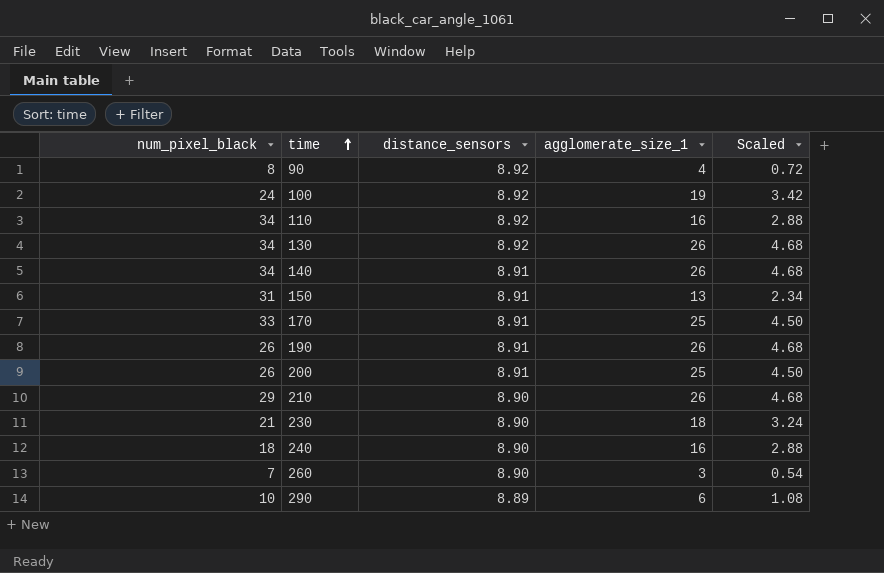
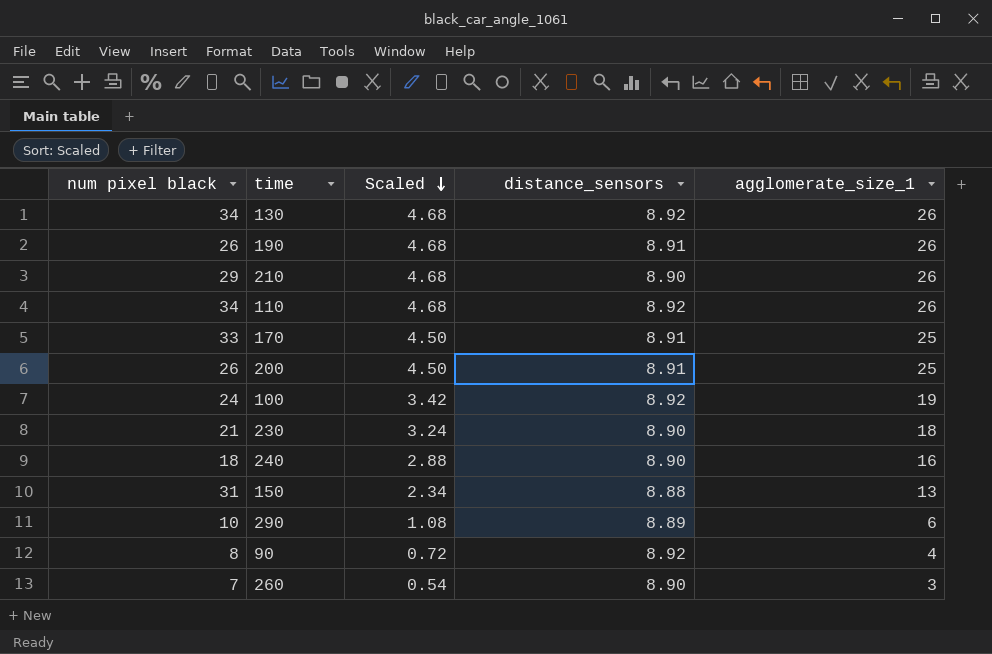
row order: time ascending -> Scaled descending
column name: num_pixel_black -> num pixel black
column Scaled | position: 5 -> 3
row 140: 34 | 8.91 | 26 | 4.68 -> none
110 | Scaled: 2.88 -> 4.68
110 | agglomerate_size_1: 16 -> 26
150 | distance_sensors: 8.91 -> 8.88

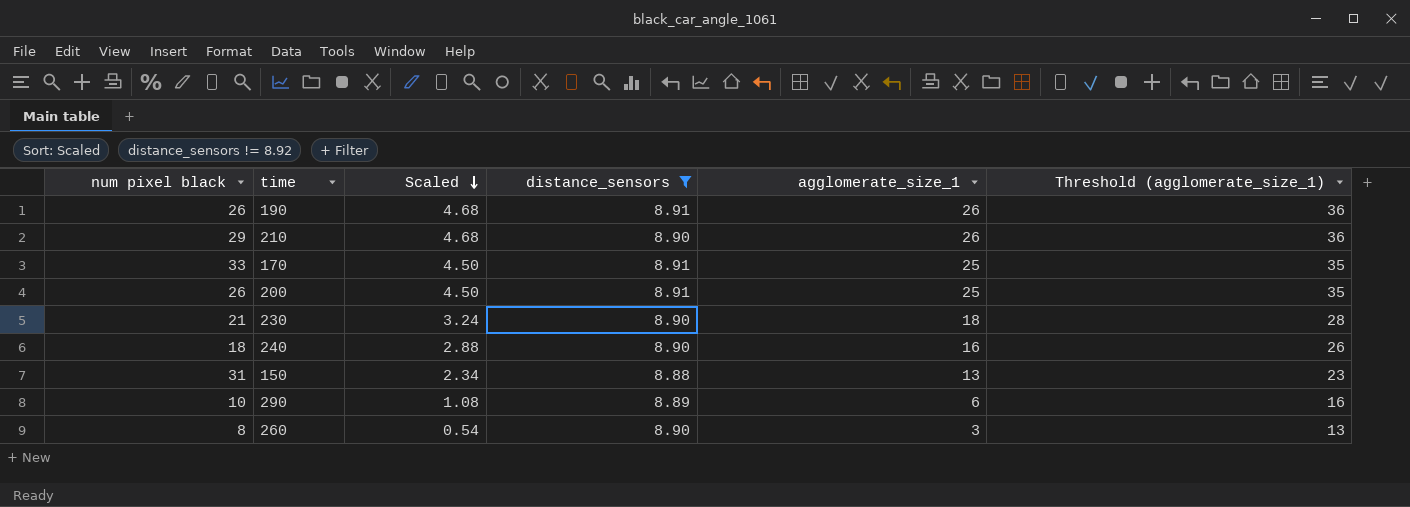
filter: none -> distance_sensors != 8.92
column Threshold (agglomerate_size_1) | formula: none -> [agglomerate_size_1] + 10
260 | num pixel black: 7 -> 8

